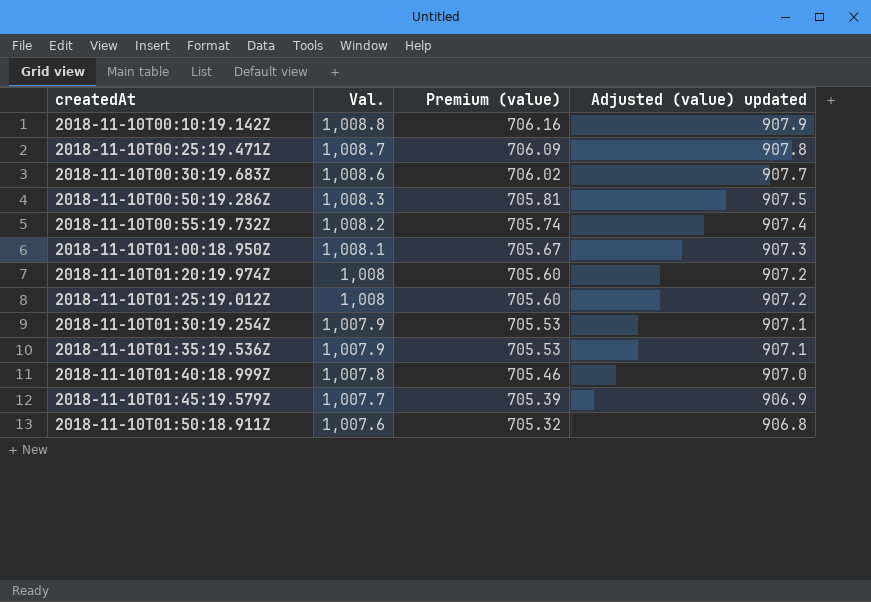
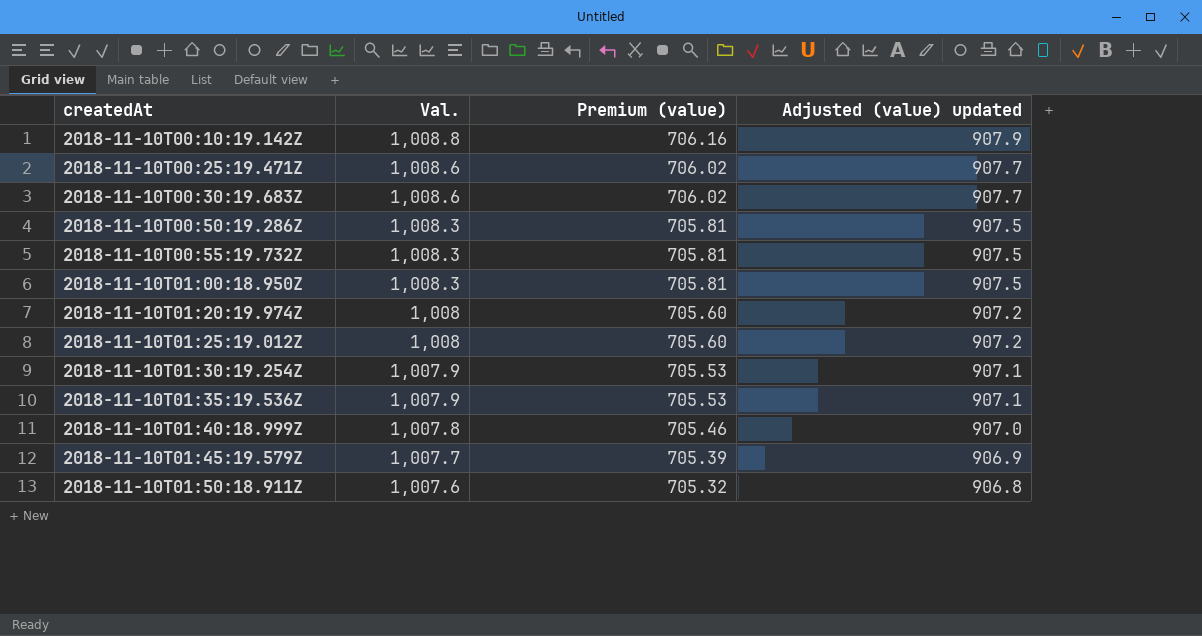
2018-11-10T00:25:19.471Z | Val.: 1,008.7 -> 1,008.6
2018-11-10T00:25:19.471Z | Premium (value): 706.09 -> 706.02
2018-11-10T00:25:19.471Z | Adjusted (value) updated: 907.8 -> 907.7
2018-11-10T00:55:19.732Z | Val.: 1,008.2 -> 1,008.3
2018-11-10T00:55:19.732Z | Premium (value): 705.74 -> 705.81
2018-11-10T00:55:19.732Z | Adjusted (value) updated: 907.4 -> 907.5
2018-11-10T01:00:18.950Z | Val.: 1,008.1 -> 1,008.3
2018-11-10T01:00:18.950Z | Premium (value): 705.67 -> 705.81
2018-11-10T01:00:18.950Z | Adjusted (value) updated: 907.3 -> 907.5

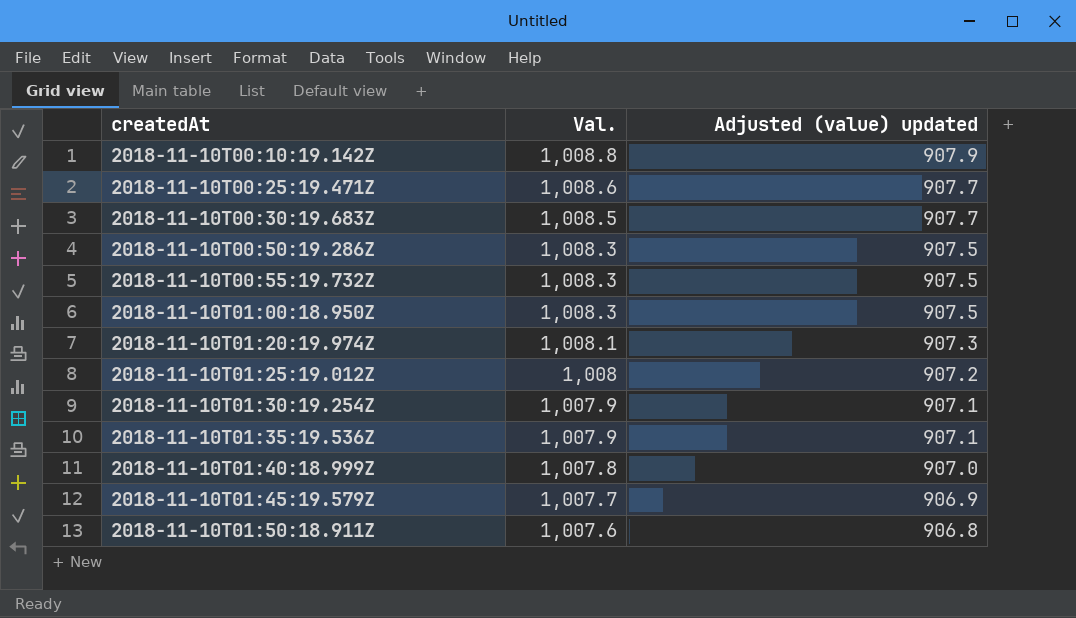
column Premium (value) | formula: [Val.] * 0.7 -> none
2018-11-10T00:30:19.683Z | Val.: 1,008.6 -> 1,008.5
2018-11-10T01:20:19.974Z | Val.: 1,008 -> 1,008.1
2018-11-10T01:20:19.974Z | Adjusted (value) updated: 907.2 -> 907.3

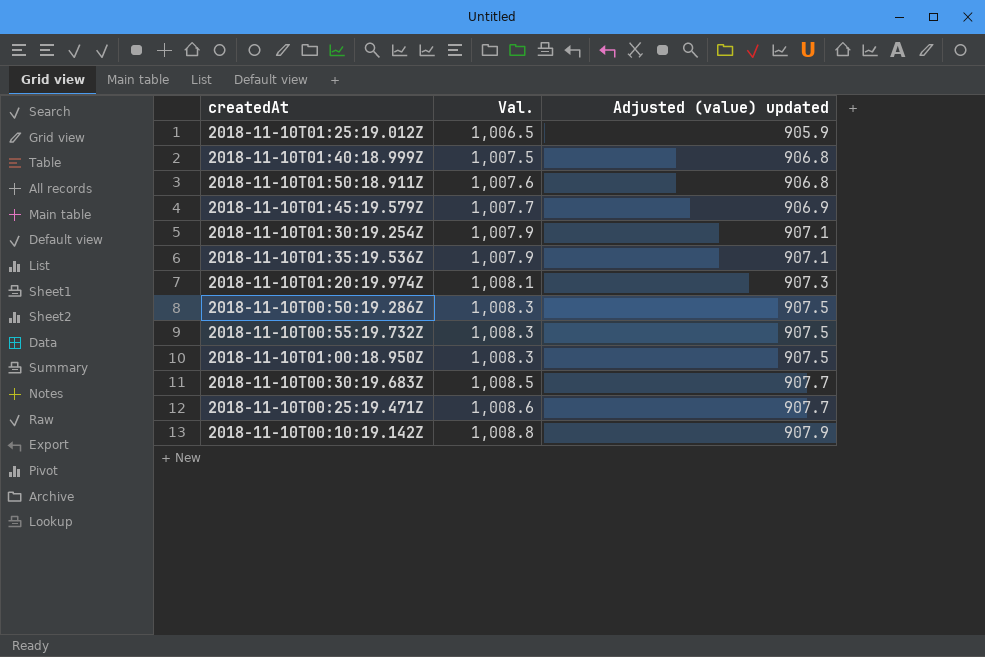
row order: createdAt ascending -> Val. ascending
2018-11-10T01:25:19.012Z | Val.: 1,008 -> 1,006.5
2018-11-10T01:25:19.012Z | Adjusted (value) updated: 907.2 -> 905.9
2018-11-10T01:40:18.999Z | Val.: 1,007.8 -> 1,007.5
2018-11-10T01:40:18.999Z | Adjusted (value) updated: 907.0 -> 906.8

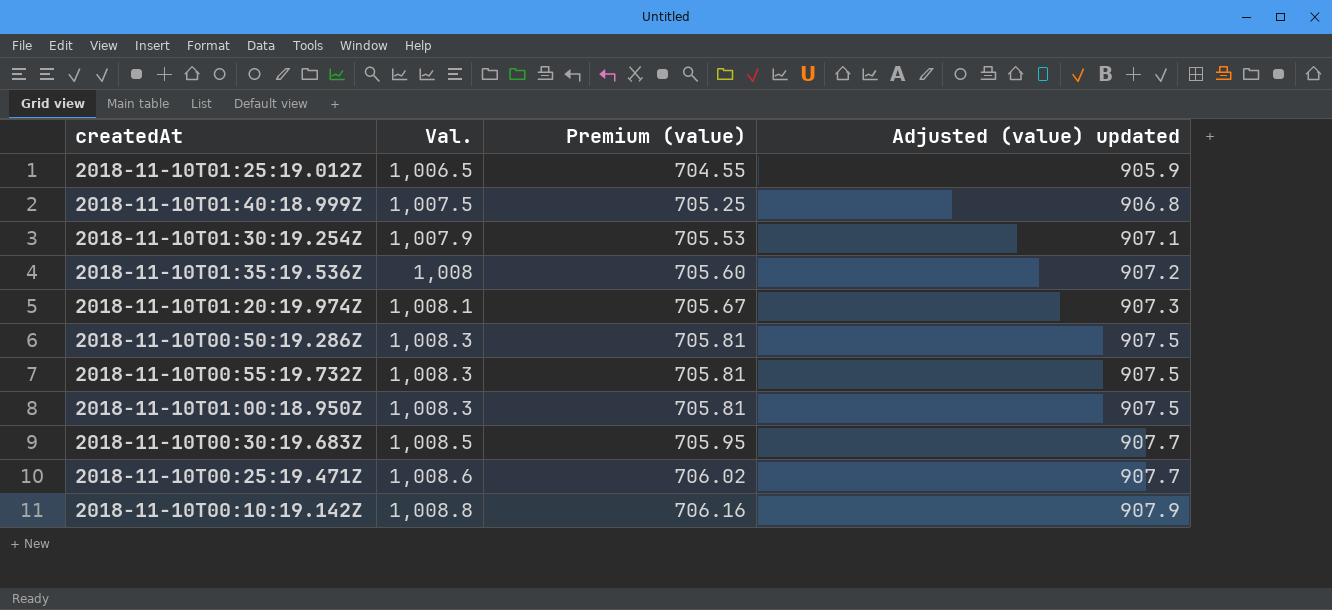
column Premium (value) | formula: none -> [Val.] * 0.7
row 2018-11-10T01:50:18.911Z: 1,007.6 | 906.8 -> none
row 2018-11-10T01:45:19.579Z: 1,007.7 | 906.9 -> none
2018-11-10T01:35:19.536Z | Val.: 1,007.9 -> 1,008
2018-11-10T01:35:19.536Z | Adjusted (value) updated: 907.1 -> 907.2

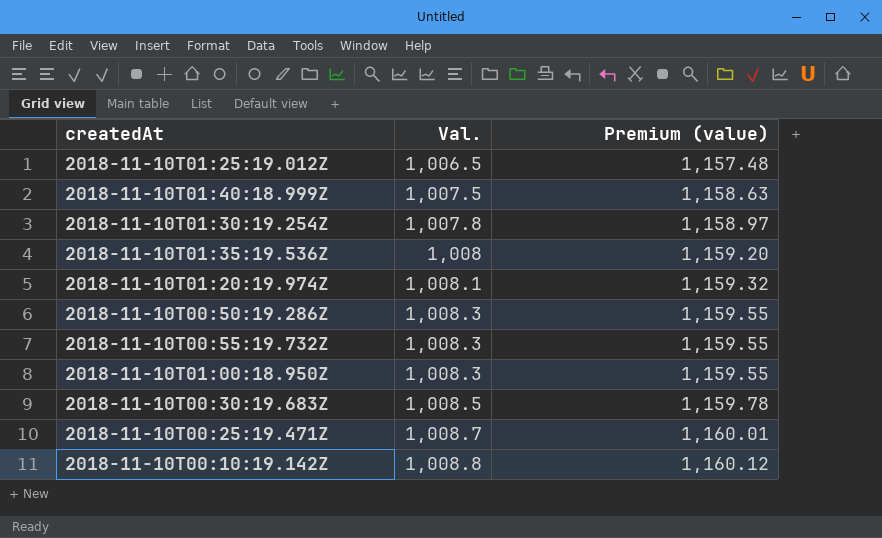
column Adjusted (value) updated | formula: [Val.] * 0.9 -> none
column Premium (value) | formula: [Val.] * 0.7 -> [Val.] * 1.15
2018-11-10T01:30:19.254Z | Val.: 1,007.9 -> 1,007.8
2018-11-10T00:25:19.471Z | Val.: 1,008.6 -> 1,008.7

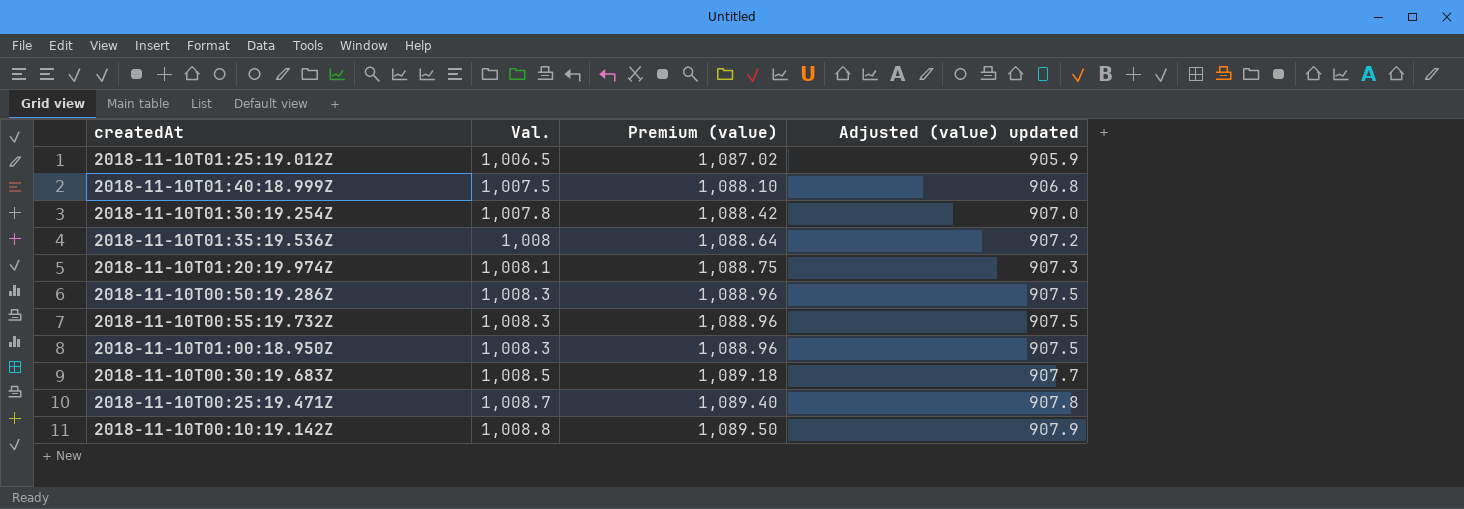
column Premium (value) | formula: [Val.] * 1.15 -> [Val.] * 1.08
column Adjusted (value) updated | formula: none -> [Val.] * 0.9

